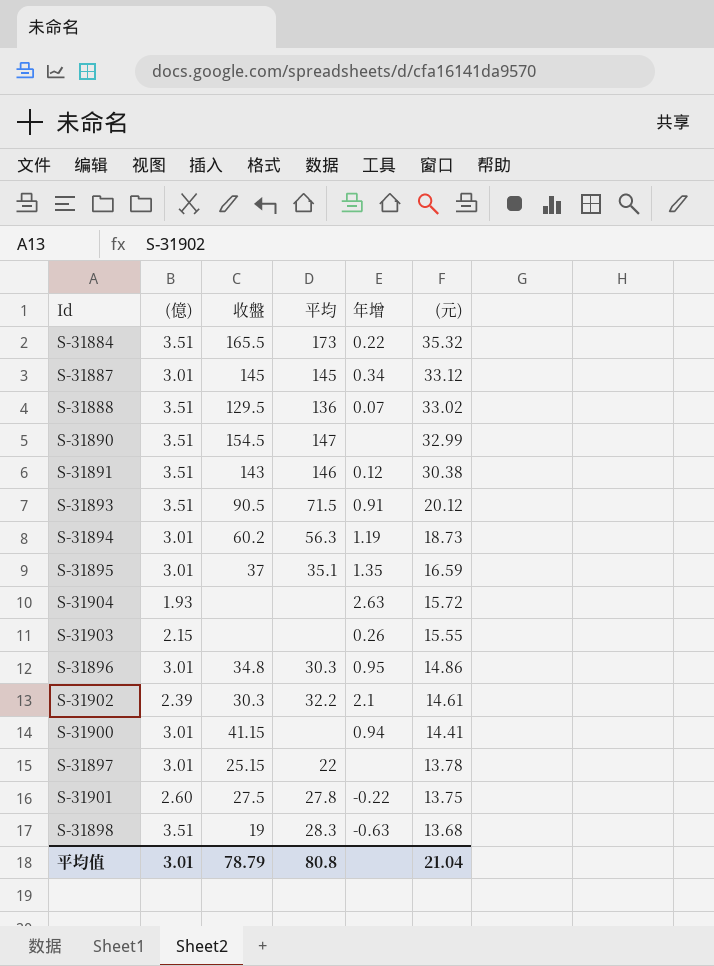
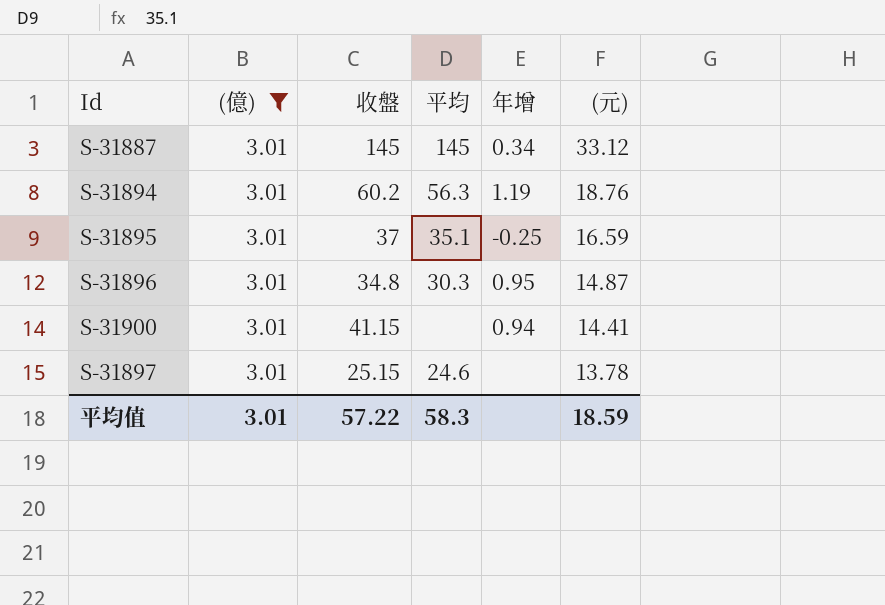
filter: none -> (億) = 3.01
S-31894 | (元): 18.73 -> 18.76
S-31895 | 年增: 1.35 -> -0.25
S-31896 | (元): 14.86 -> 14.87
S-31897 | 平均: 22 -> 24.6
平均值 | 收盤: 78.79 -> 57.22
平均值 | 平均: 80.8 -> 58.3
平均值 | (元): 21.04 -> 18.59

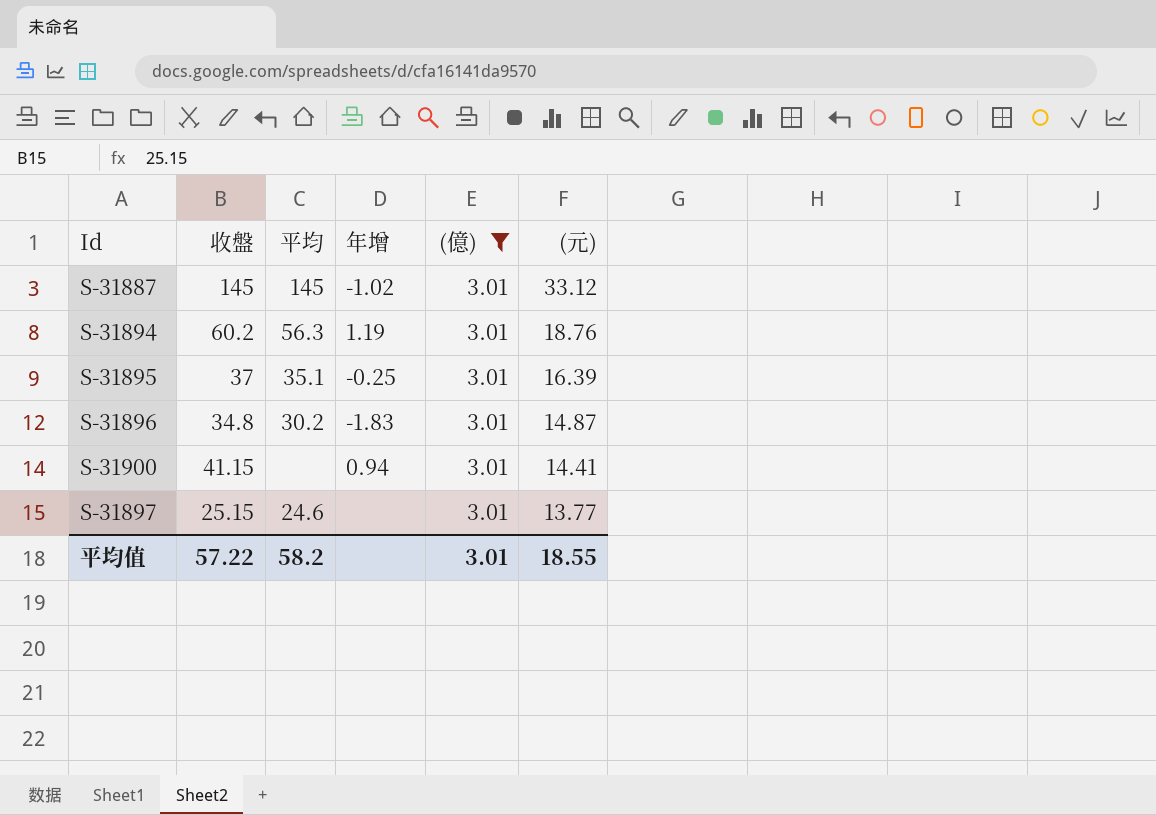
column (億) | position: 2 -> 5
S-31887 | 年增: 0.34 -> -1.02
S-31895 | (元): 16.59 -> 16.39
S-31896 | 平均: 30.3 -> 30.2
S-31896 | 年增: 0.95 -> -1.83
S-31897 | (元): 13.78 -> 13.77
平均值 | 平均: 58.3 -> 58.2
平均值 | (元): 18.59 -> 18.55

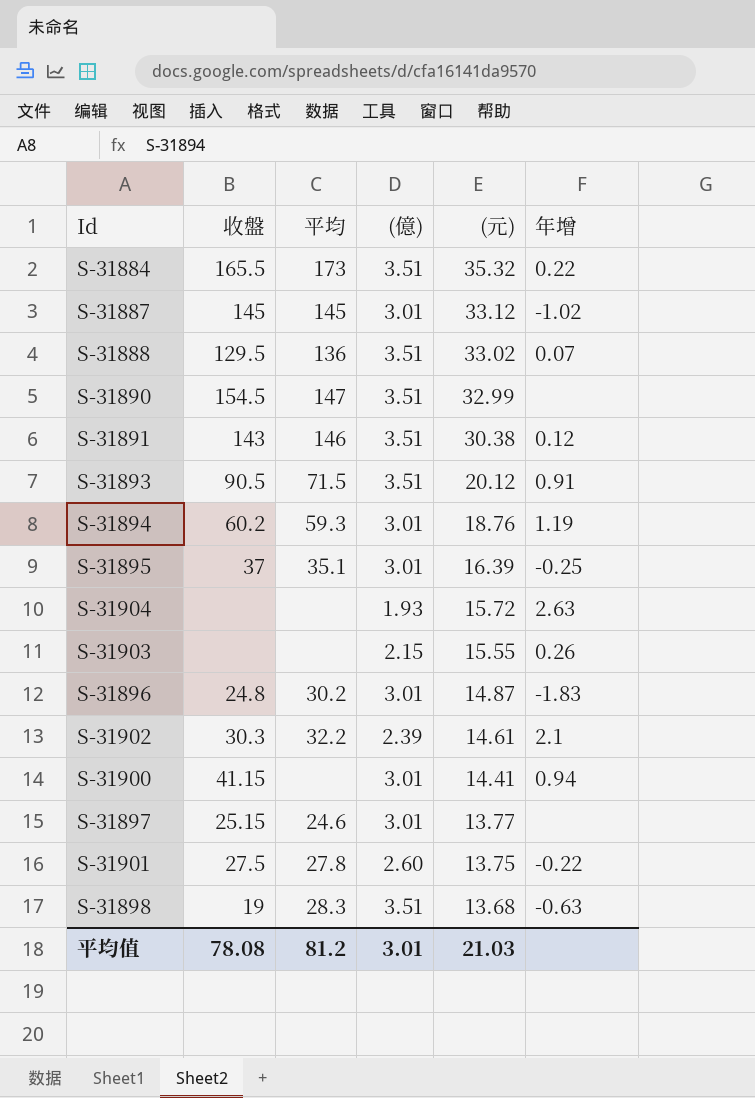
filter: (億) = 3.01 -> none
column 年增 | position: 4 -> 6
S-31894 | 平均: 56.3 -> 59.3
S-31896 | 收盤: 34.8 -> 24.8
平均值 | 收盤: 57.22 -> 78.08
平均值 | 平均: 58.2 -> 81.2
平均值 | (元): 18.55 -> 21.03

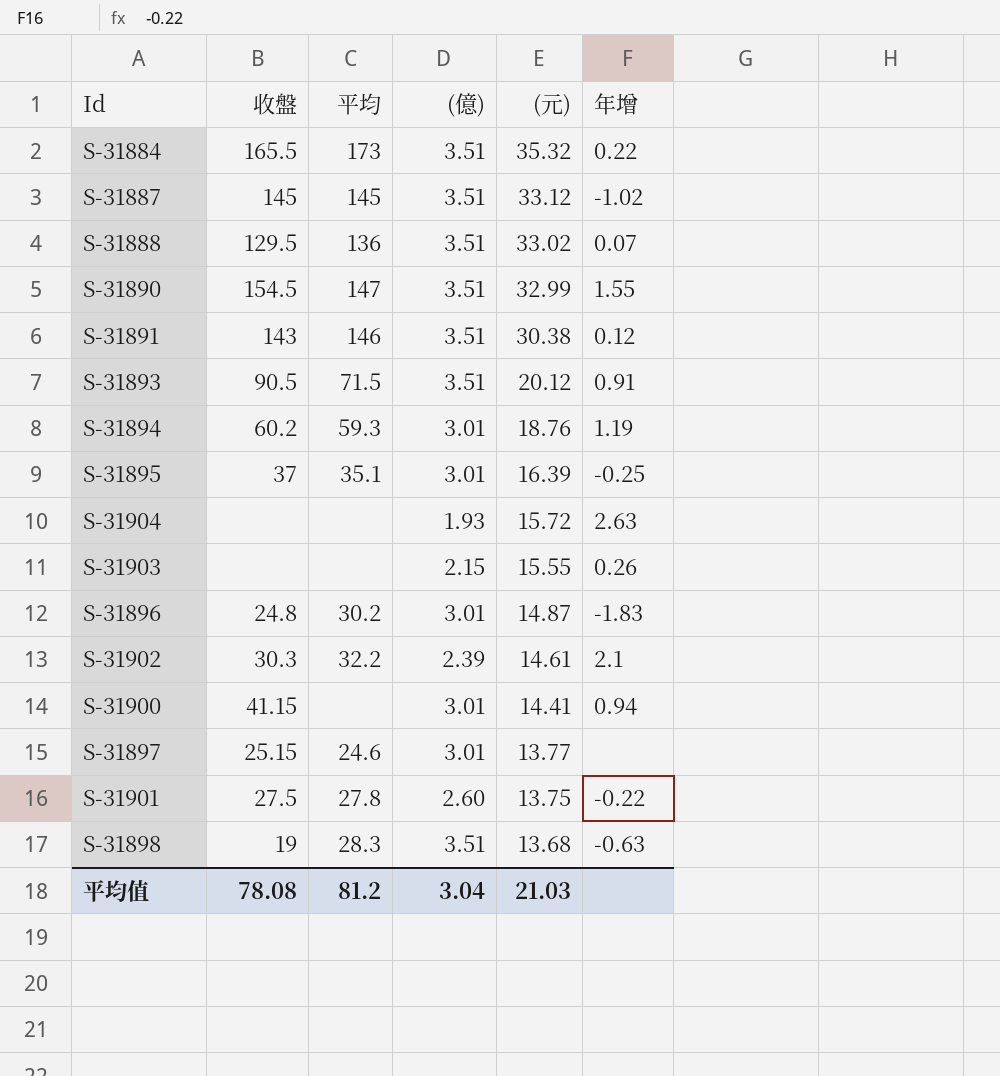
S-31887 | (億): 3.01 -> 3.51
S-31890 | 年增: none -> 1.55
平均值 | (億): 3.01 -> 3.04

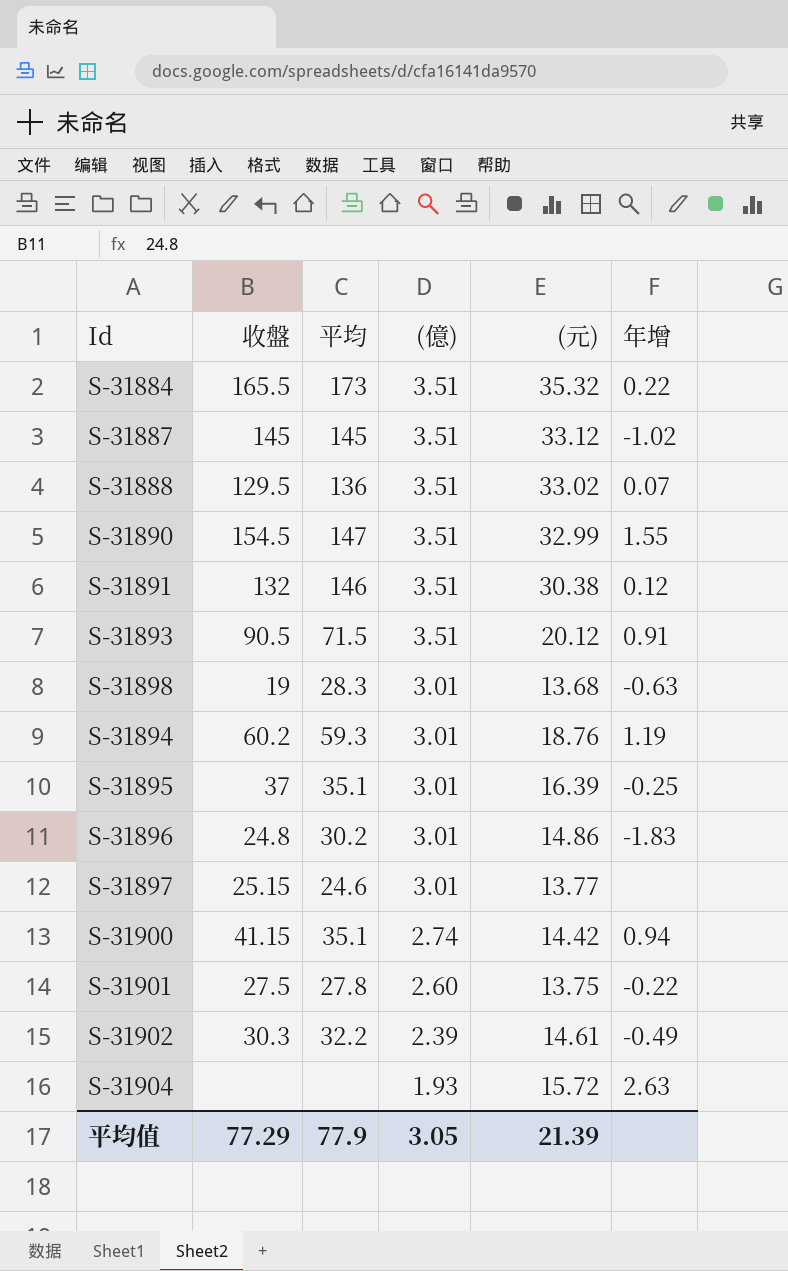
row order: (元) descending -> (億) descending
row S-31903: none | none | 2.15 | 15.55 | 0.26 -> none
S-31891 | 收盤: 143 -> 132
S-31898 | (億): 3.51 -> 3.01
S-31896 | (元): 14.87 -> 14.86
S-31900 | 平均: none -> 35.1
S-31900 | (億): 3.01 -> 2.74
S-31900 | (元): 14.41 -> 14.42
S-31902 | 年增: 2.1 -> -0.49
平均值 | 收盤: 78.08 -> 77.29
平均值 | 平均: 81.2 -> 77.9
平均值 | (億): 3.04 -> 3.05
平均值 | (元): 21.03 -> 21.39

